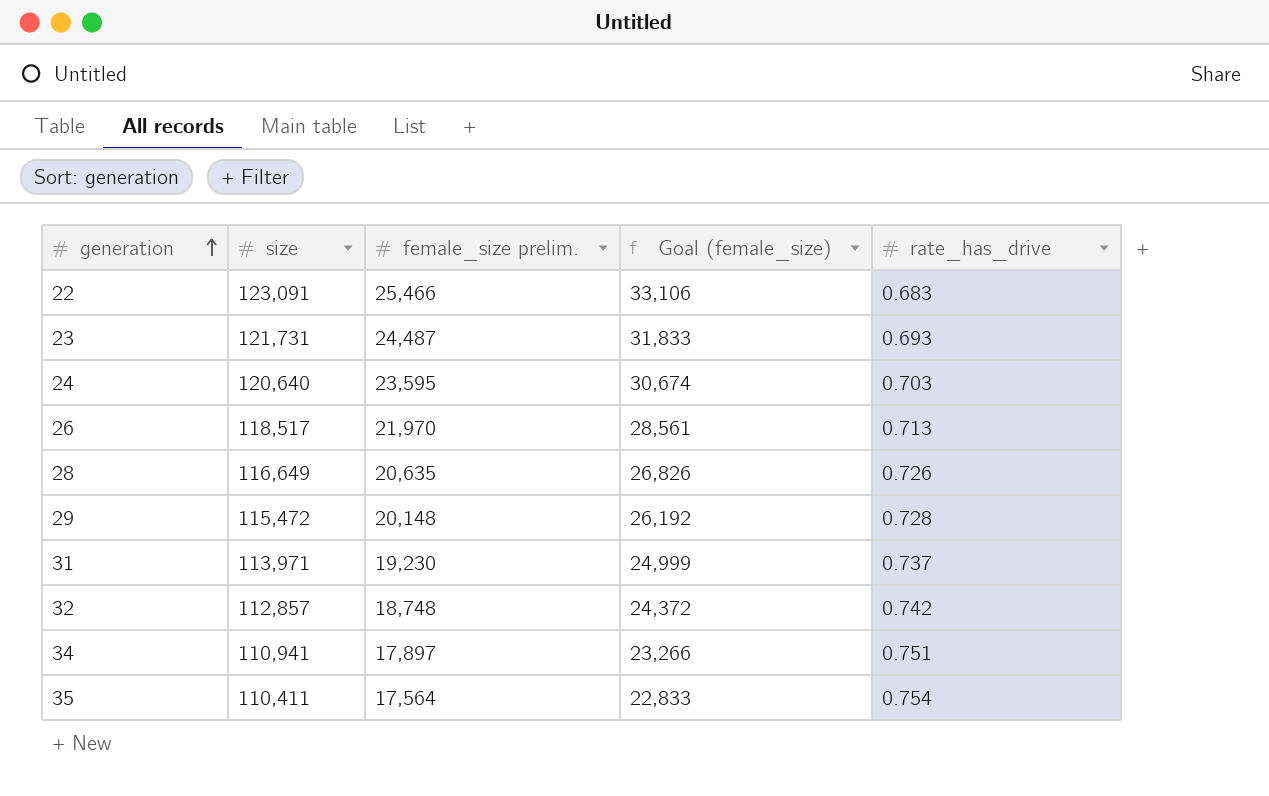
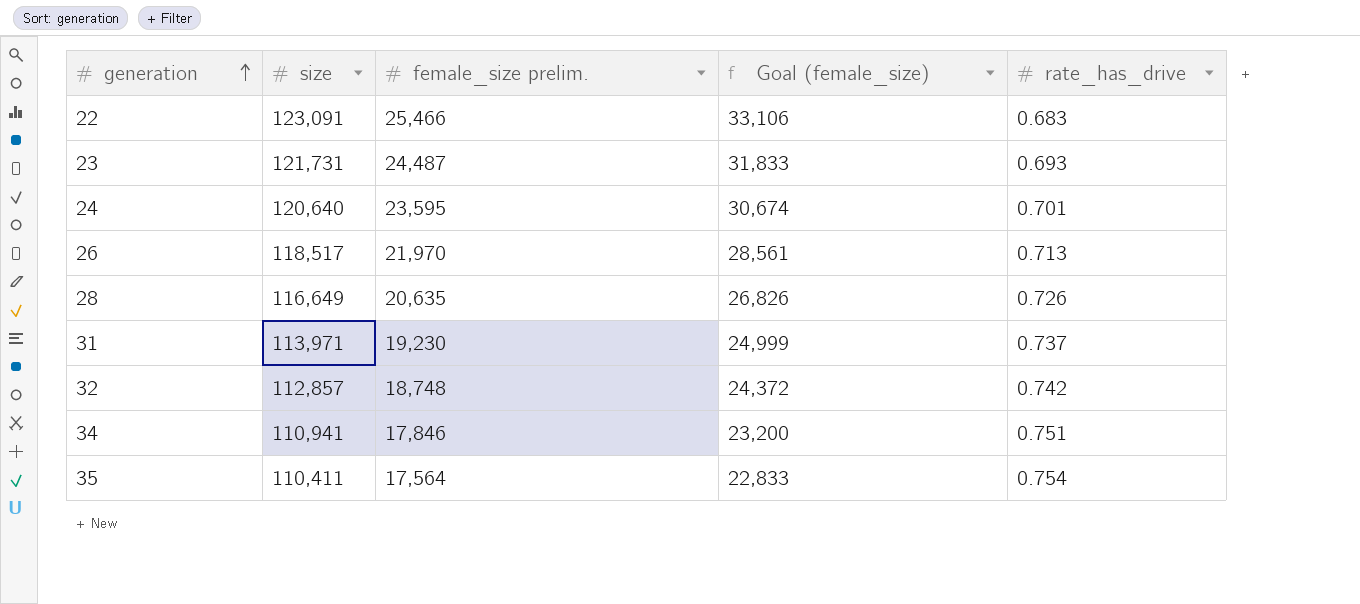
row 29: 115,472 | 20,148 | 26,192 | 0.728 -> none
24 | rate_has_drive: 0.703 -> 0.701
34 | female_size prelim.: 17,897 -> 17,846
34 | Goal (female_size): 23,266 -> 23,200

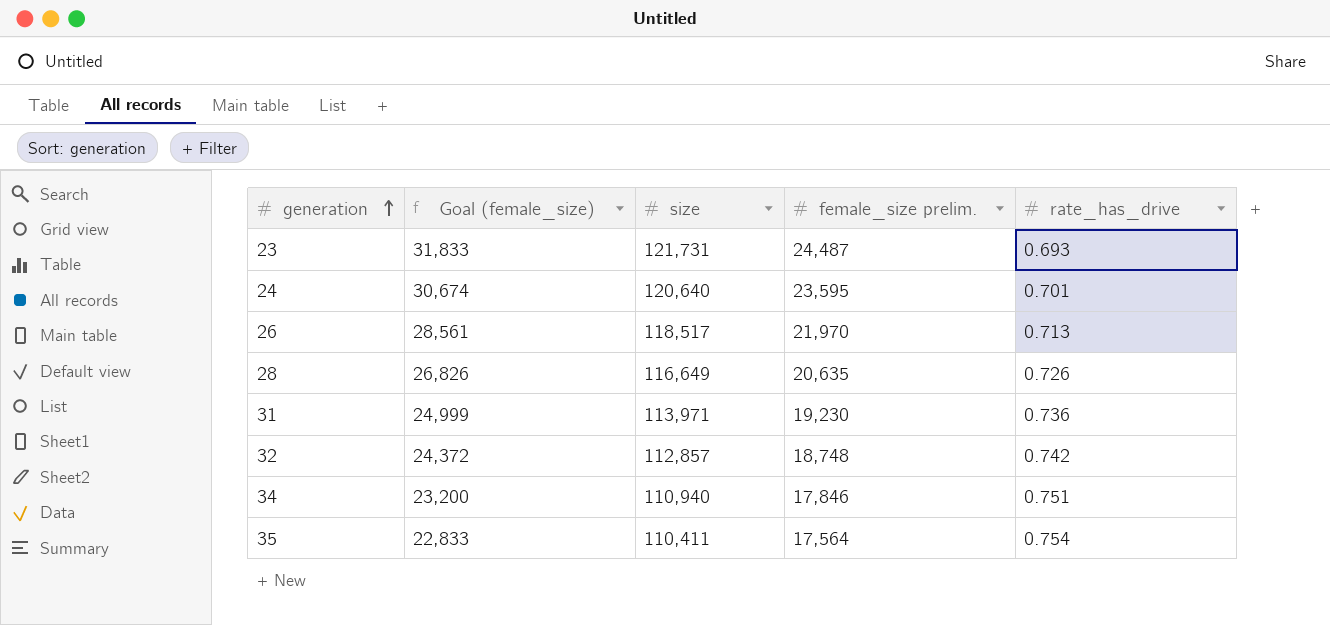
column Goal (female_size) | position: 4 -> 2
row 22: 123,091 | 25,466 | 33,106 | 0.683 -> none
31 | rate_has_drive: 0.737 -> 0.736
34 | size: 110,941 -> 110,940

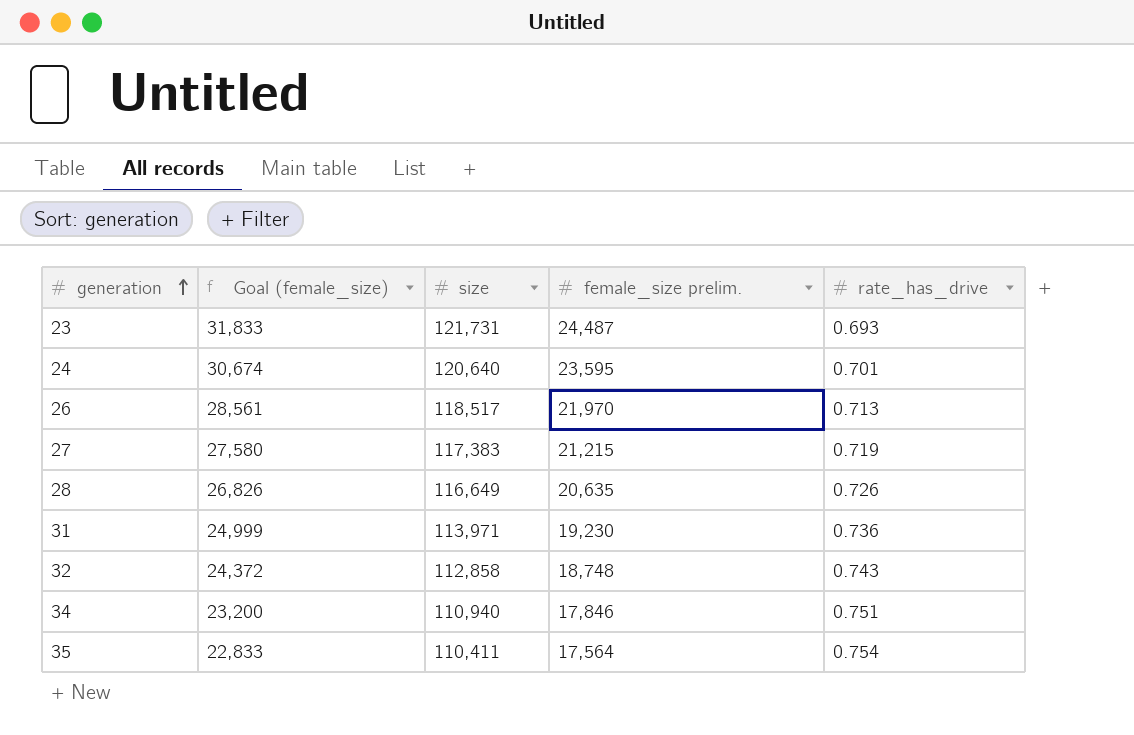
row 27: none -> 27,580 | 117,383 | 21,215 | 0.719
32 | size: 112,857 -> 112,858
32 | rate_has_drive: 0.742 -> 0.743

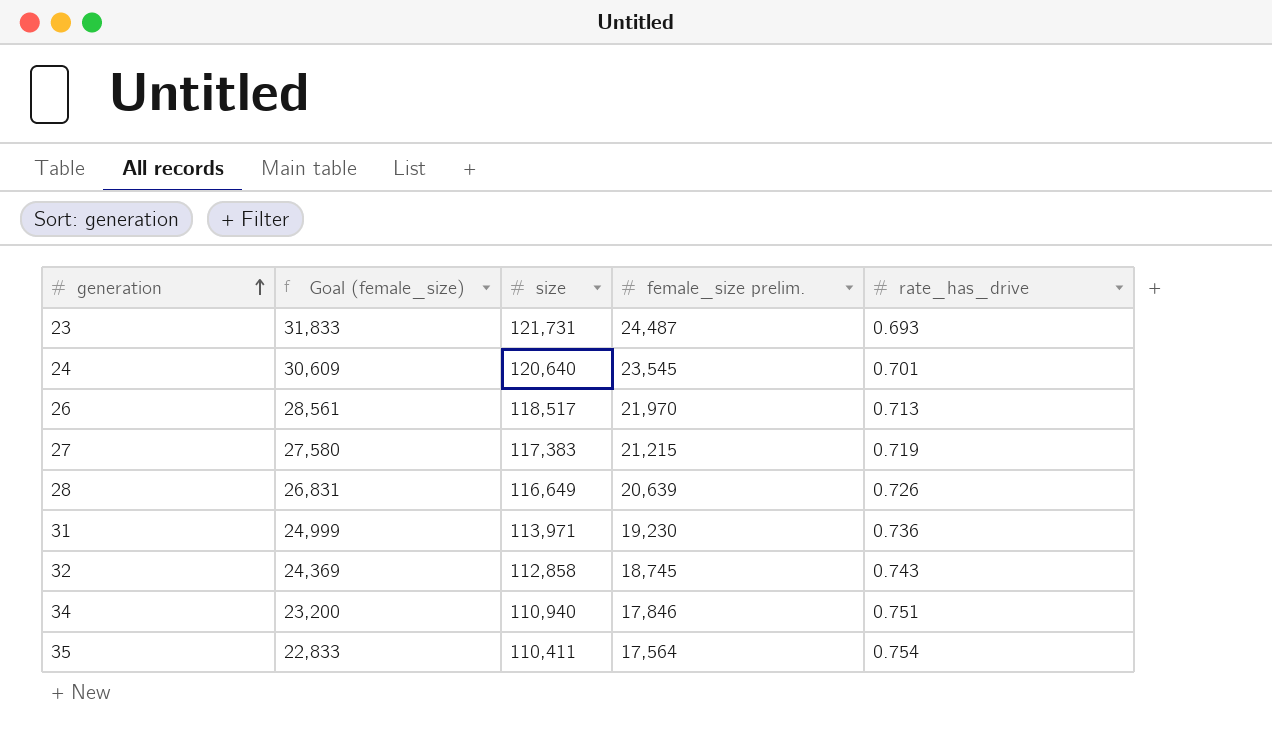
24 | Goal (female_size): 30,674 -> 30,609
24 | female_size prelim.: 23,595 -> 23,545
28 | Goal (female_size): 26,826 -> 26,831
28 | female_size prelim.: 20,635 -> 20,639
32 | Goal (female_size): 24,372 -> 24,369
32 | female_size prelim.: 18,748 -> 18,745

